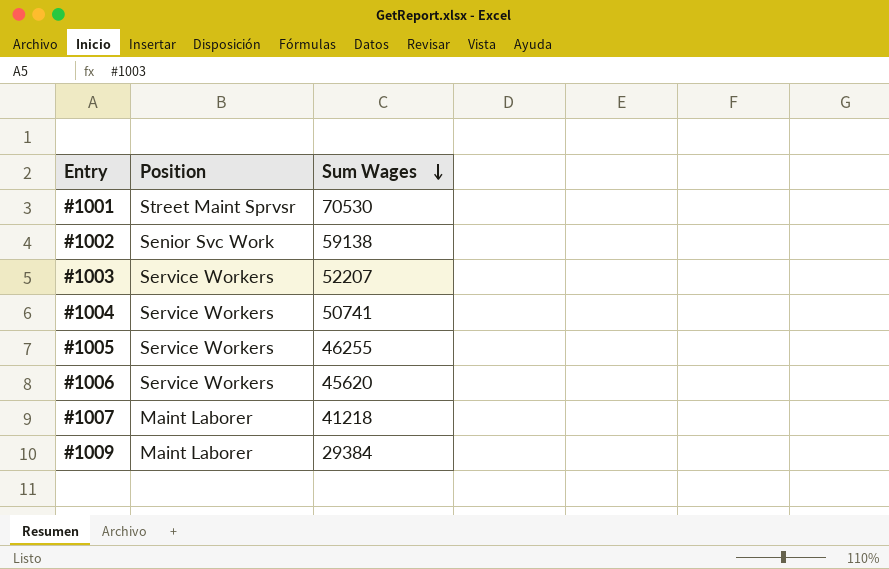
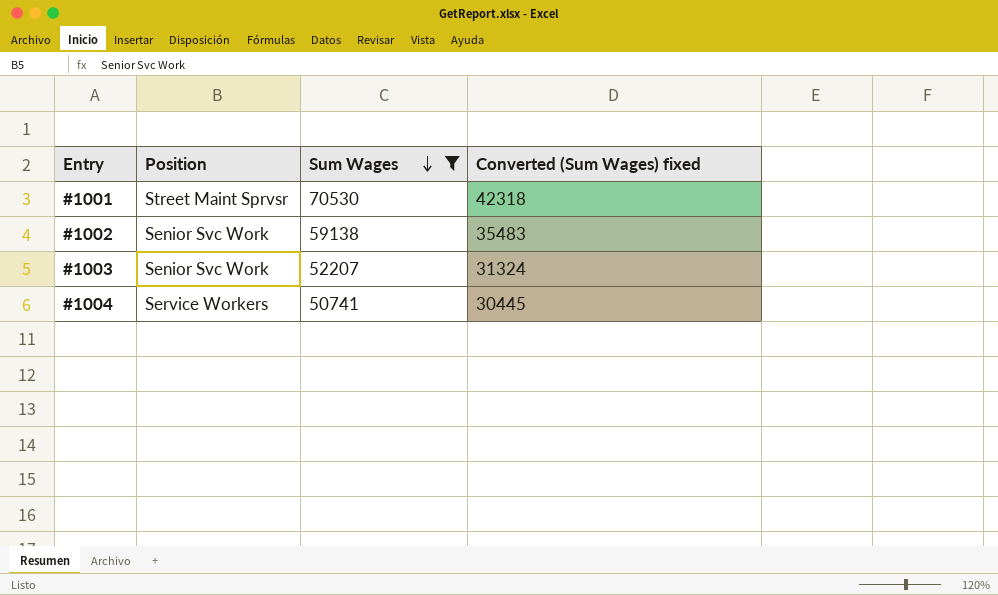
filter: none -> Sum Wages >= 50741
column Converted (Sum Wages) fixed | formula: none -> [Sum Wages] * 0.6
#1003 | Position: Service Workers -> Senior Svc Work

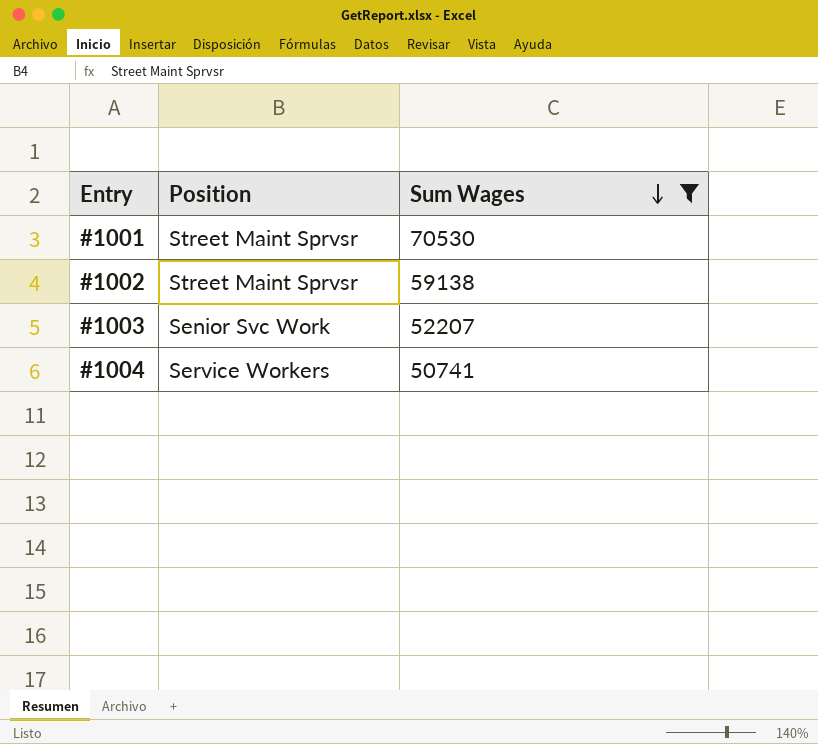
column Converted (Sum Wages) fixed | formula: [Sum Wages] * 0.6 -> none
#1002 | Position: Senior Svc Work -> Street Maint Sprvsr

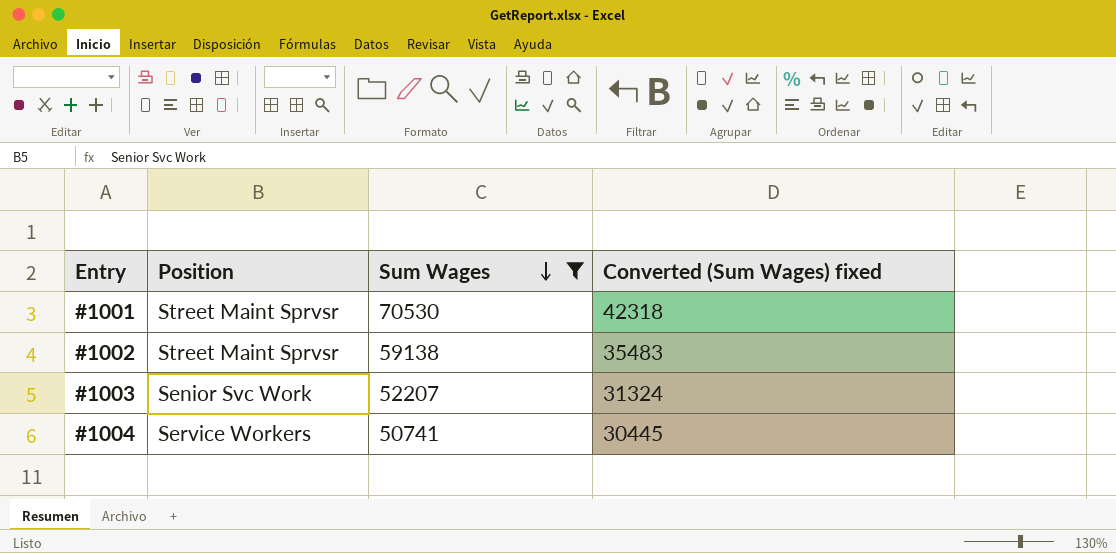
column Converted (Sum Wages) fixed | formula: none -> [Sum Wages] * 0.6

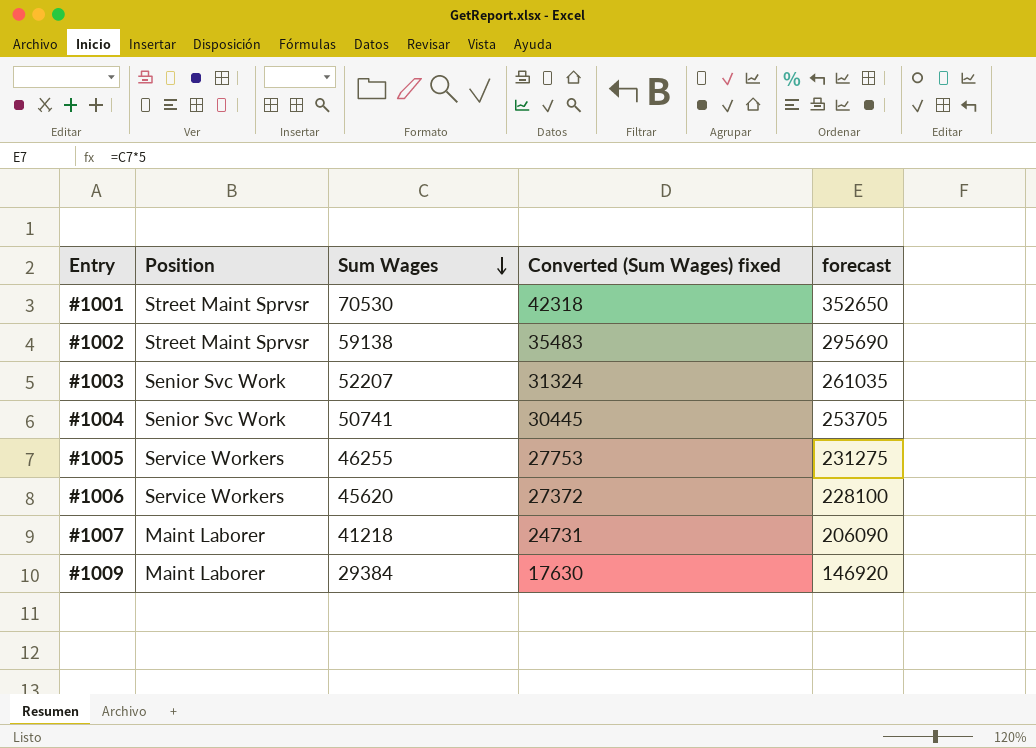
filter: Sum Wages >= 50741 -> none
column forecast | formula: none -> [Sum Wages] * 5
#1004 | Position: Service Workers -> Senior Svc Work

